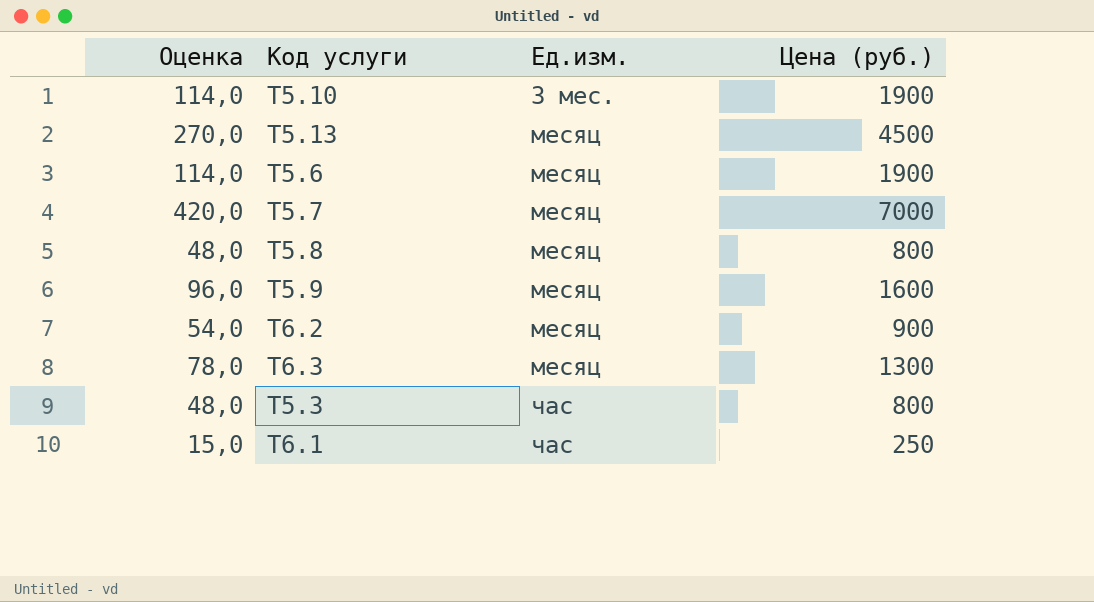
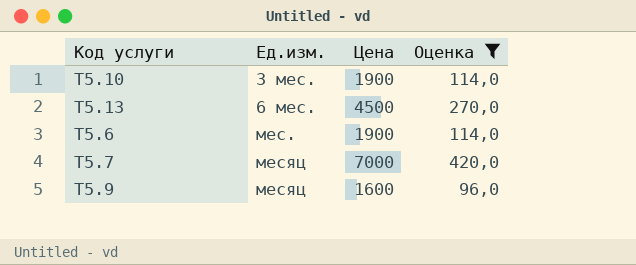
filter: none -> Оценка >= 96,0
column name: Цена (руб.) -> Цена
column Оценка | position: 1 -> 4
Т5.13 | Ед.изм.: месяц -> 6 мес.
Т5.6 | Ед.изм.: месяц -> мес.

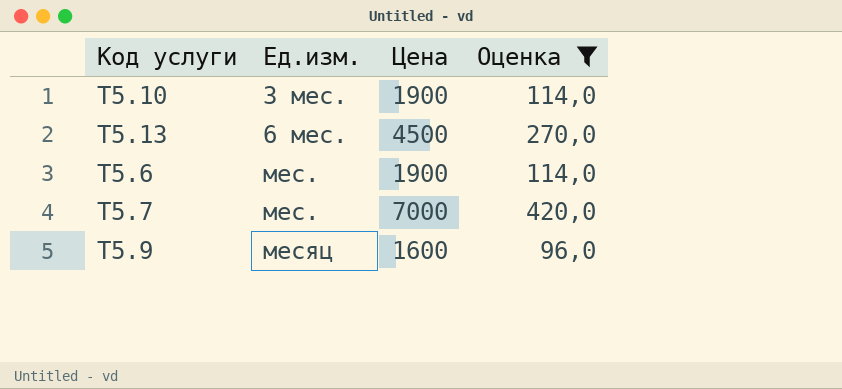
Т5.7 | Ед.изм.: месяц -> мес.

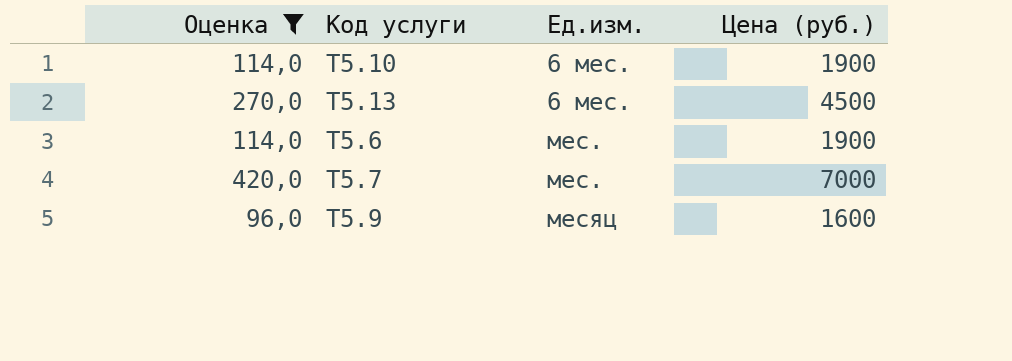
column Оценка | position: 4 -> 1
column name: Цена -> Цена (руб.)
Т5.10 | Ед.изм.: 3 мес. -> 6 мес.

